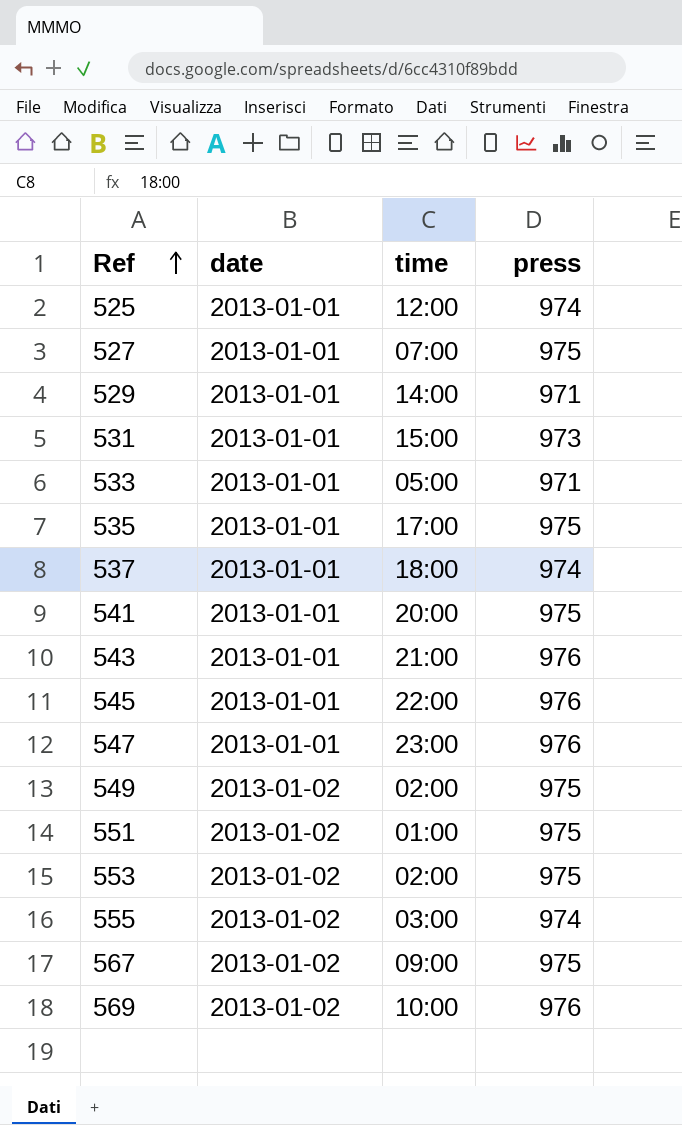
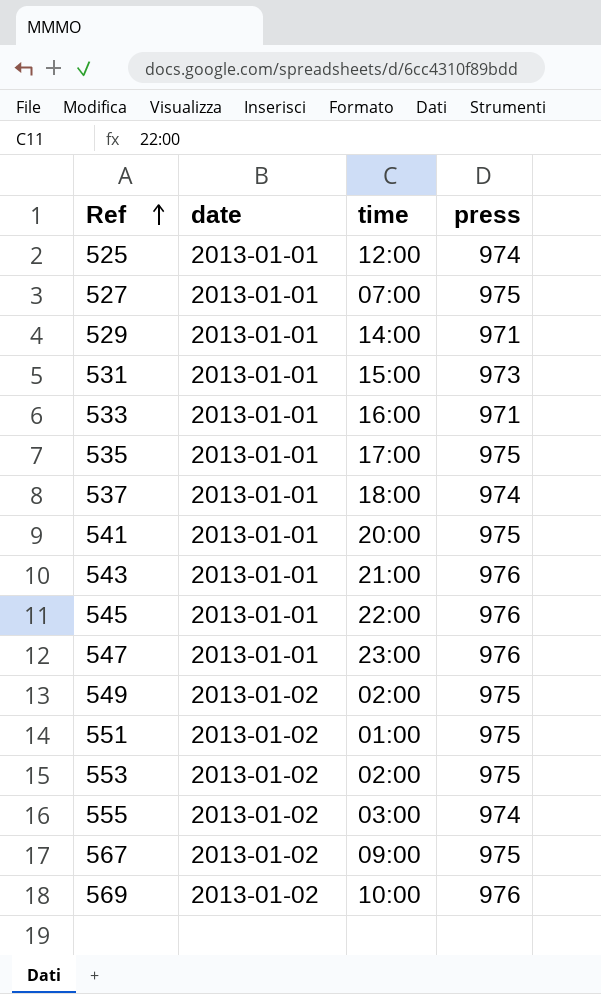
533 | time: 05:00 -> 16:00

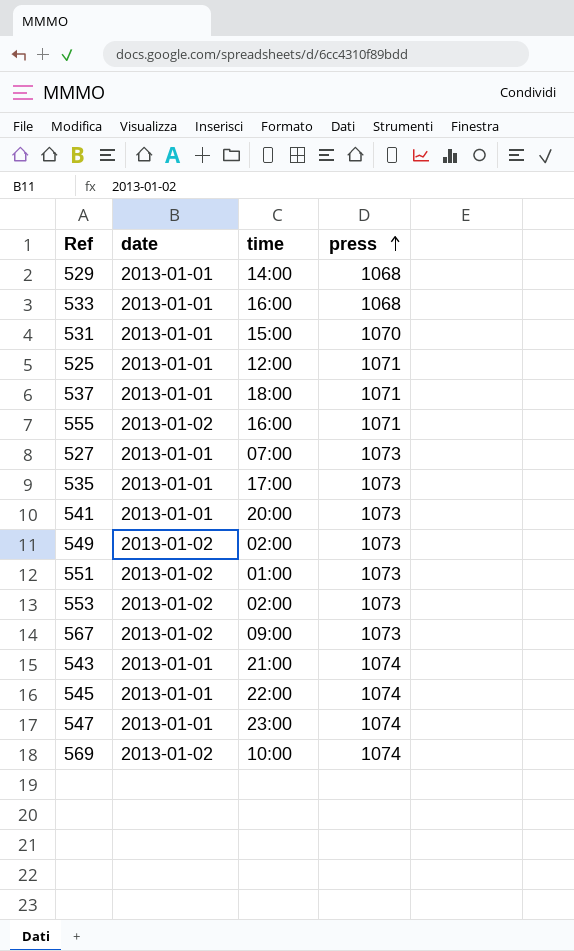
row order: Ref ascending -> press ascending
529 | press: 971 -> 1068
533 | press: 971 -> 1068
531 | press: 973 -> 1070
525 | press: 974 -> 1071
537 | press: 974 -> 1071
555 | time: 03:00 -> 16:00
555 | press: 974 -> 1071
527 | press: 975 -> 1073
535 | press: 975 -> 1073
541 | press: 975 -> 1073
549 | press: 975 -> 1073
551 | press: 975 -> 1073
553 | press: 975 -> 1073
567 | press: 975 -> 1073
543 | press: 976 -> 1074
545 | press: 976 -> 1074
547 | press: 976 -> 1074
569 | press: 976 -> 1074

